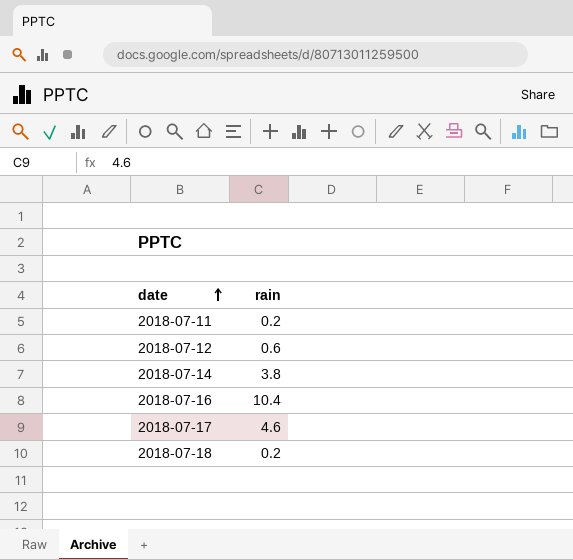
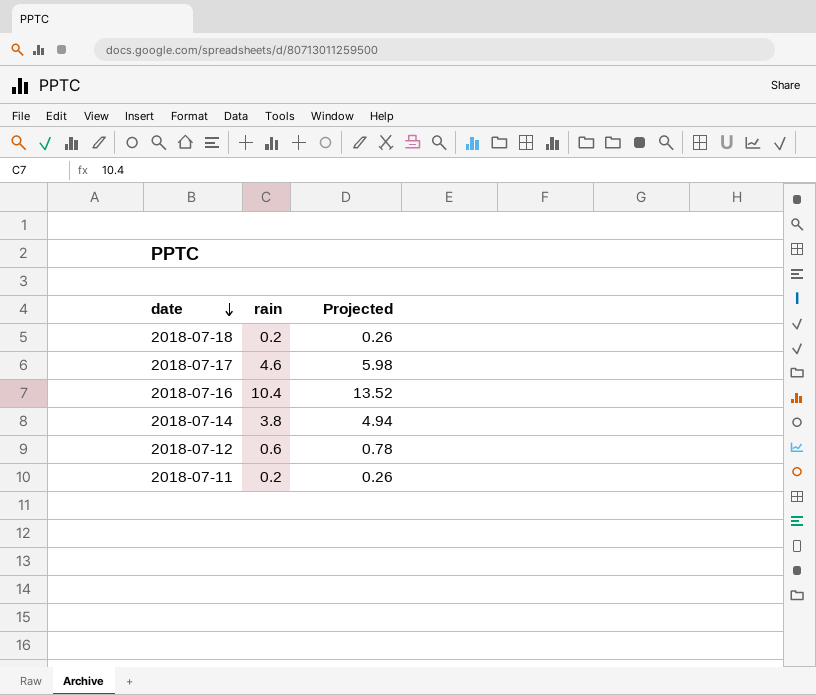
row order: date ascending -> date descending
column Projected | formula: none -> [rain] * 1.3

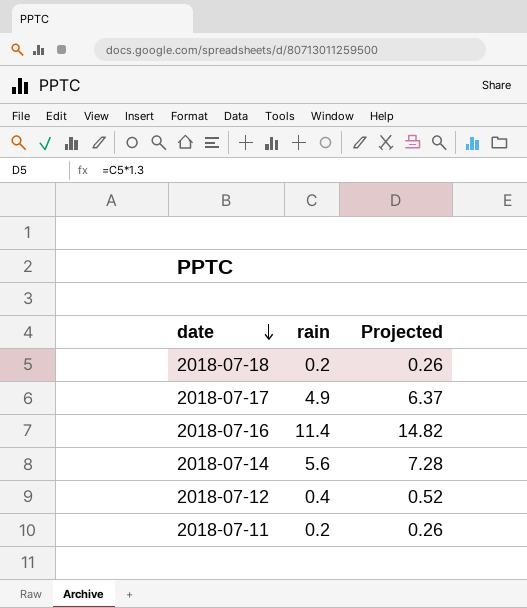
2018-07-17 | rain: 4.6 -> 4.9
2018-07-17 | Projected: 5.98 -> 6.37
2018-07-16 | rain: 10.4 -> 11.4
2018-07-16 | Projected: 13.52 -> 14.82
2018-07-14 | rain: 3.8 -> 5.6
2018-07-14 | Projected: 4.94 -> 7.28
2018-07-12 | rain: 0.6 -> 0.4
2018-07-12 | Projected: 0.78 -> 0.52

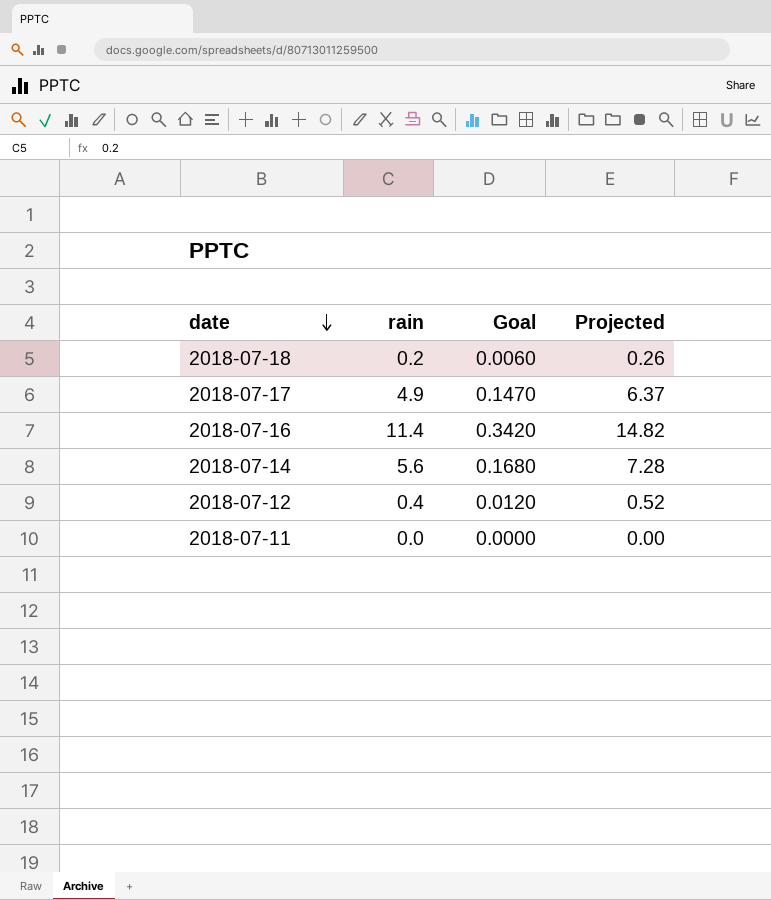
column Goal | formula: none -> [rain] * 0.03
2018-07-11 | rain: 0.2 -> 0.0
2018-07-11 | Projected: 0.26 -> 0.00

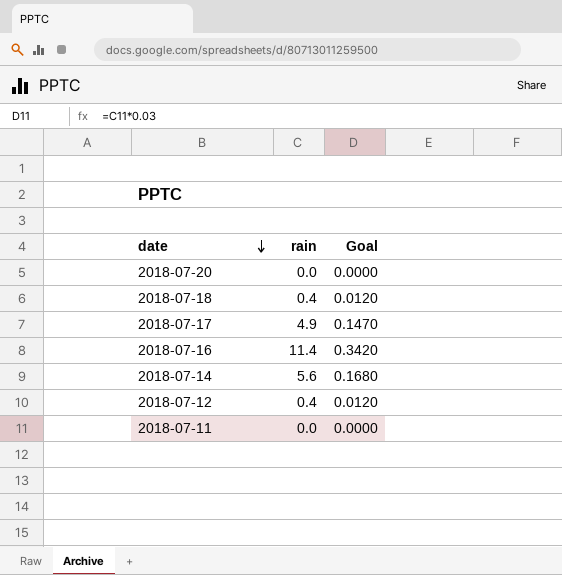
column Projected | formula: [rain] * 1.3 -> none
row 2018-07-20: none -> 0.0 | 0.0000
2018-07-18 | rain: 0.2 -> 0.4
2018-07-18 | Goal: 0.0060 -> 0.0120

